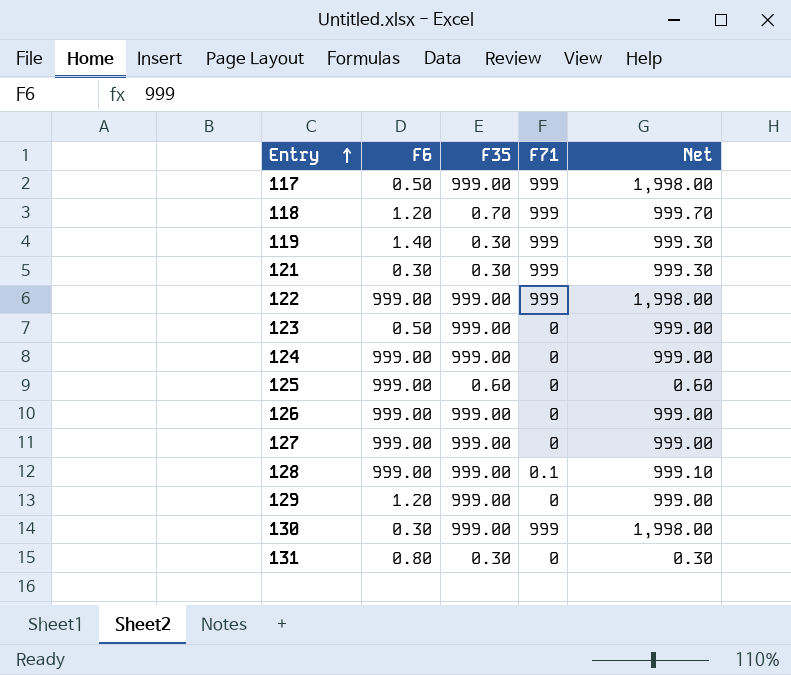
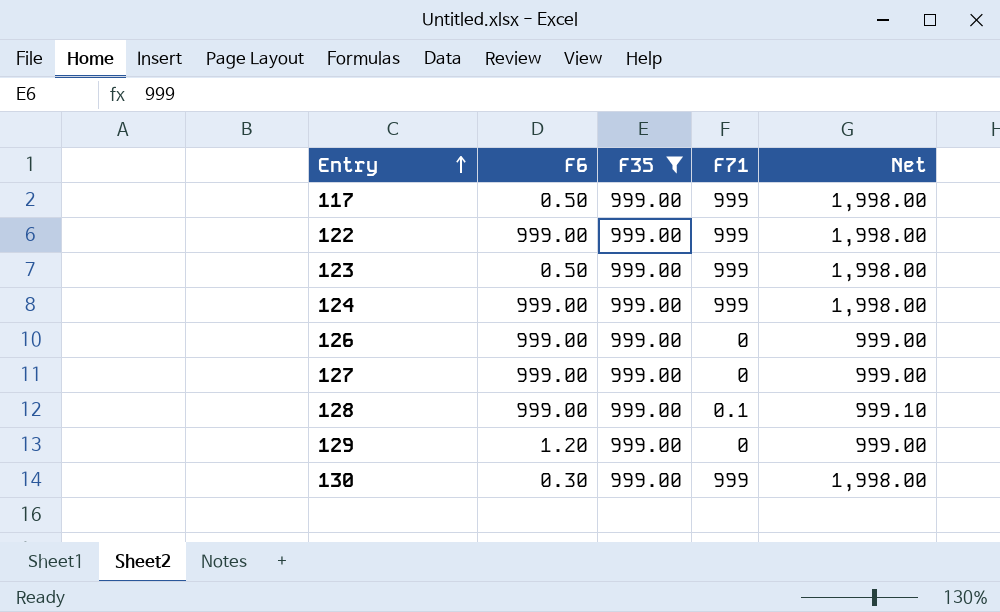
filter: none -> F35 = 999.00
123 | F71: 0 -> 999
123 | Net: 999.00 -> 1,998.00
124 | F71: 0 -> 999
124 | Net: 999.00 -> 1,998.00

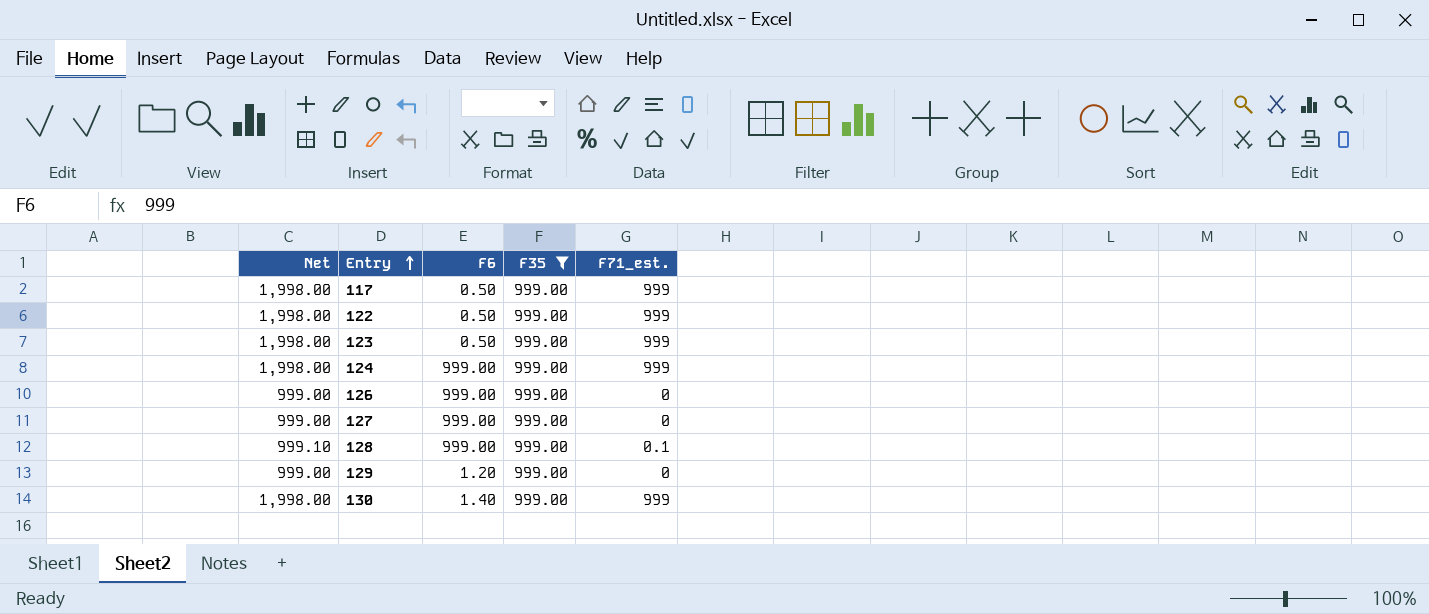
column Net | position: 5 -> 1
column name: F71 -> F71_est.
122 | F6: 999.00 -> 0.50
130 | F6: 0.30 -> 1.40

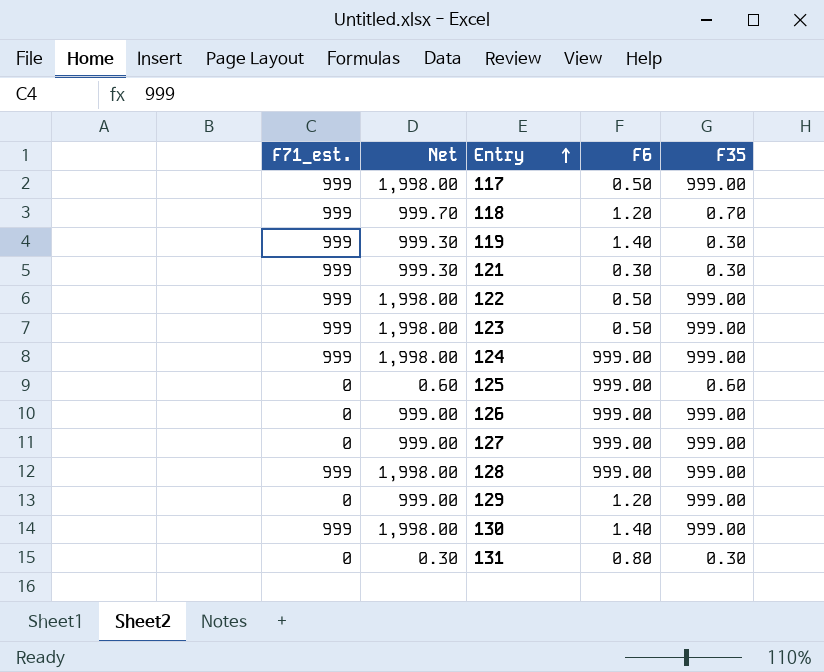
filter: F35 = 999.00 -> none
column F71_est. | position: 5 -> 1
128 | F71_est.: 0.1 -> 999
128 | Net: 999.10 -> 1,998.00

